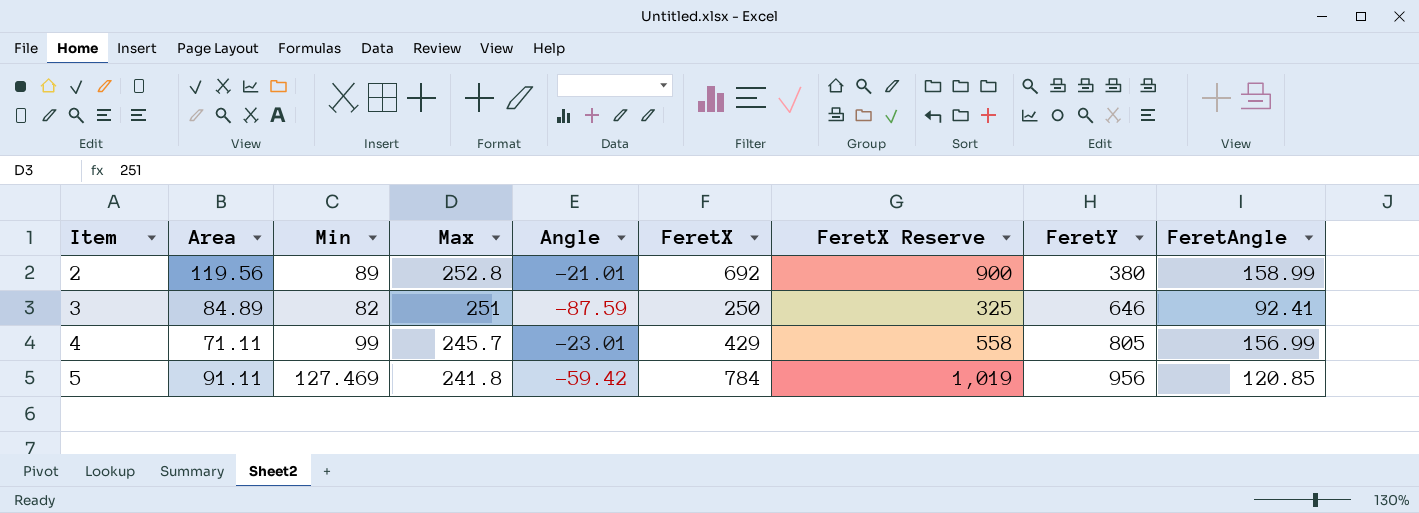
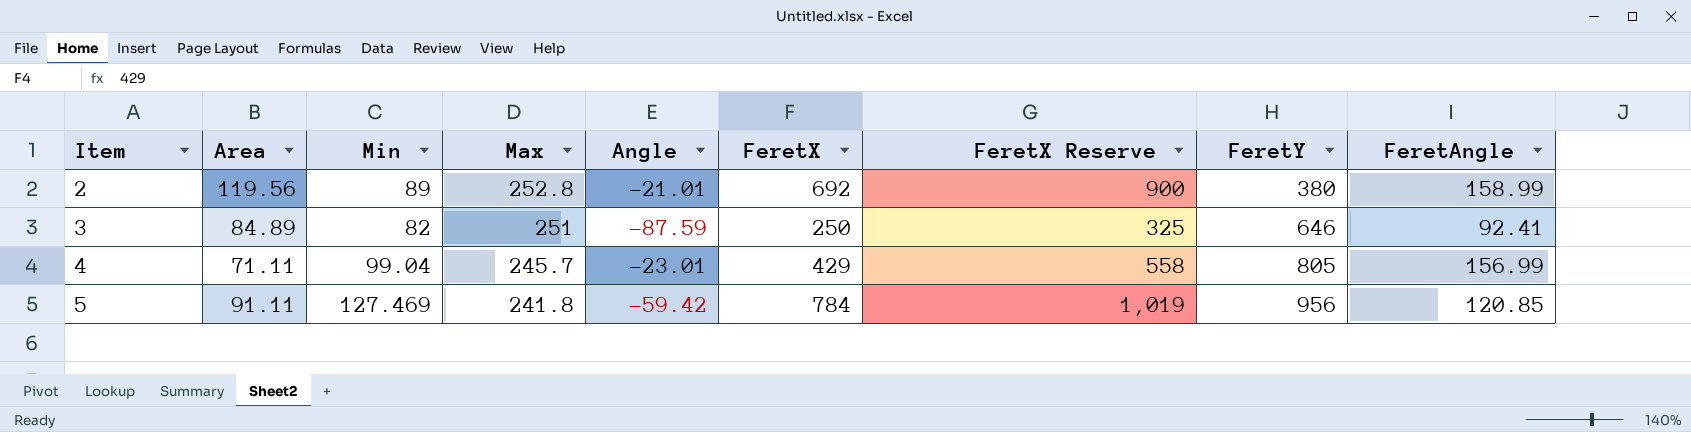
4 | Min: 99 -> 99.04

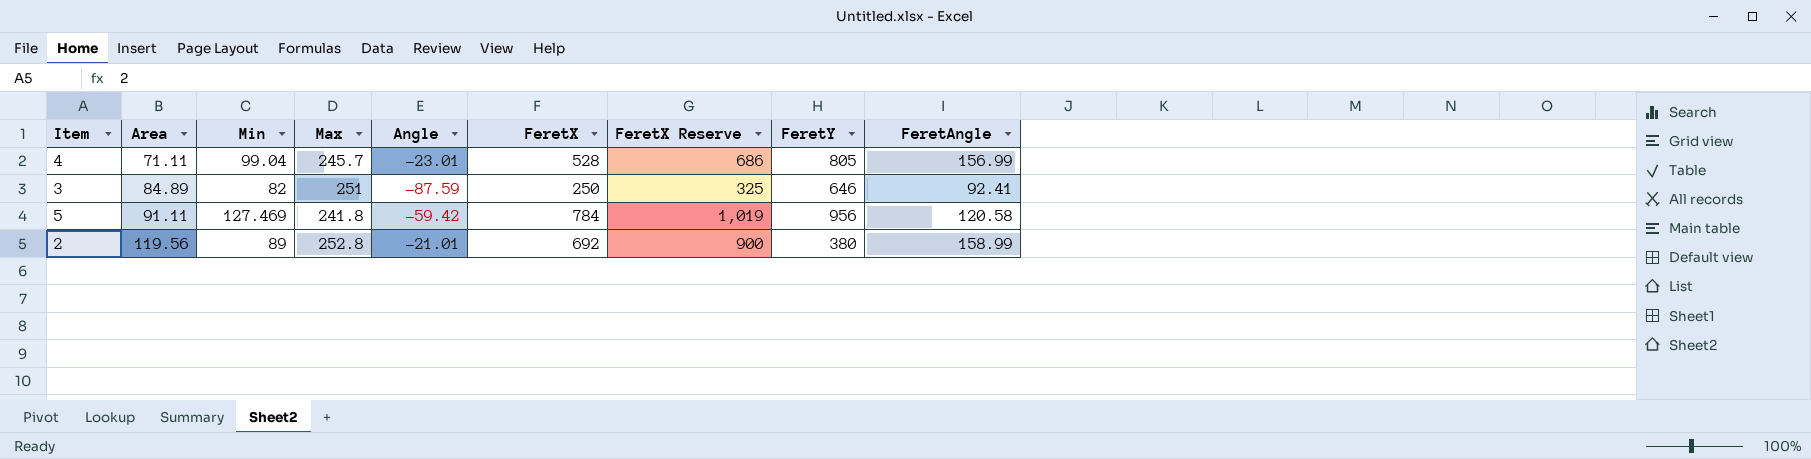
row order: Item ascending -> Area ascending
4 | FeretX: 429 -> 528
4 | FeretX Reserve: 558 -> 686
5 | FeretAngle: 120.85 -> 120.58

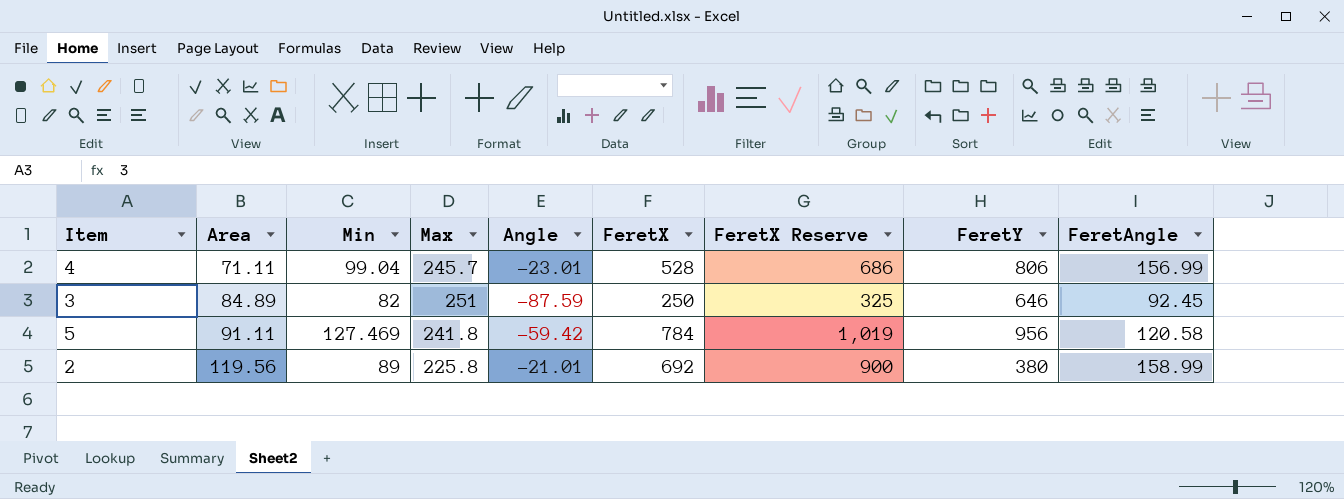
4 | FeretY: 805 -> 806
3 | FeretAngle: 92.41 -> 92.45
2 | Max: 252.8 -> 225.8

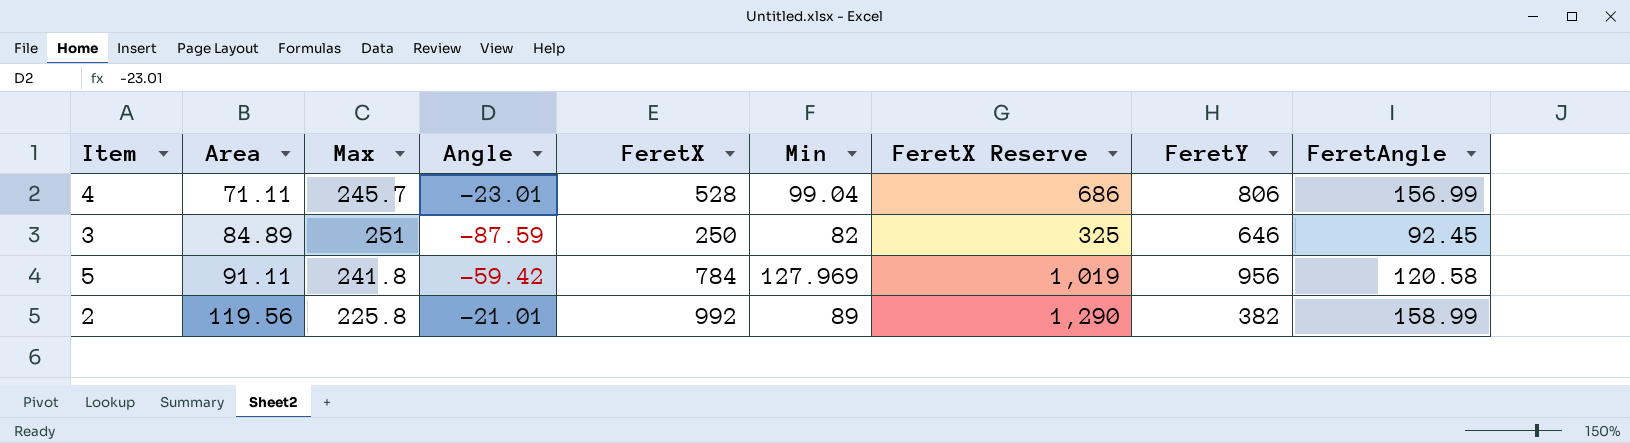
column Min | position: 3 -> 6
5 | Min: 127.469 -> 127.969
2 | FeretX: 692 -> 992
2 | FeretX Reserve: 900 -> 1,290
2 | FeretY: 380 -> 382

